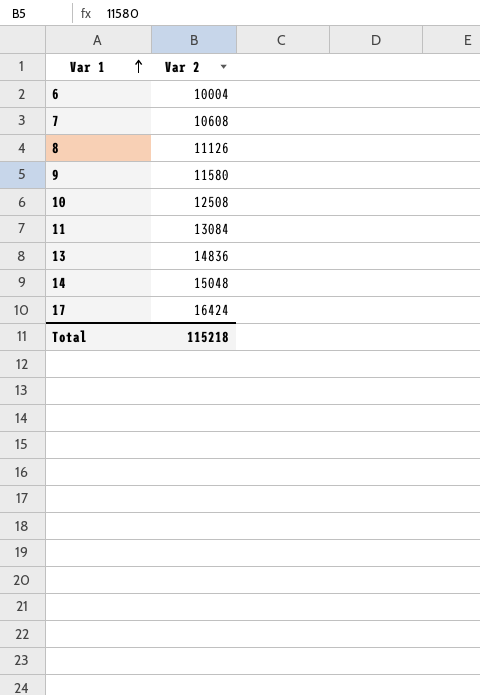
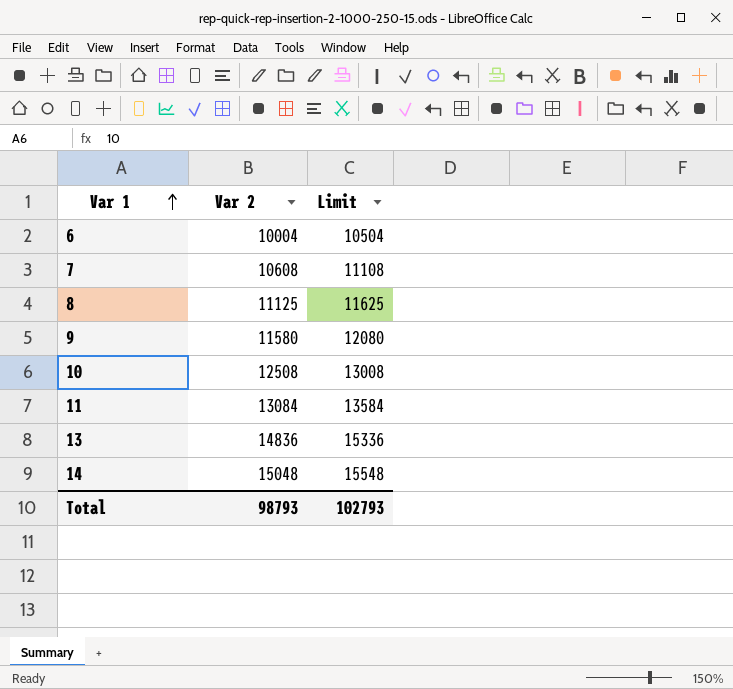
column Limit | formula: none -> [Var 2] + 500
row 17: 16424 -> none
8 | Var 2: 11126 -> 11125
Total | Var 2: 115218 -> 98793

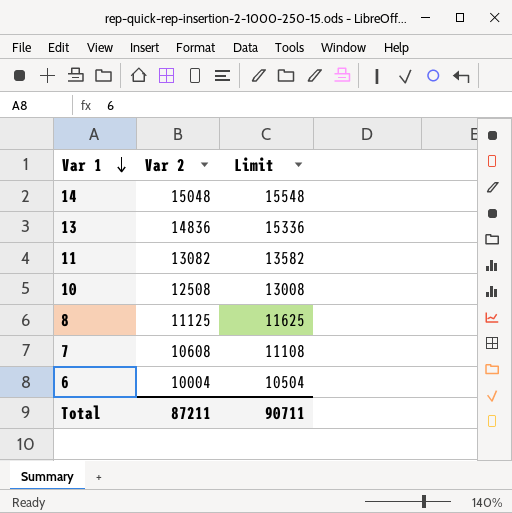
row order: Var 1 ascending -> Var 1 descending
row 9: 11580 | 12080 -> none
11 | Var 2: 13084 -> 13082
11 | Limit: 13584 -> 13582
Total | Var 2: 98793 -> 87211
Total | Limit: 102793 -> 90711

